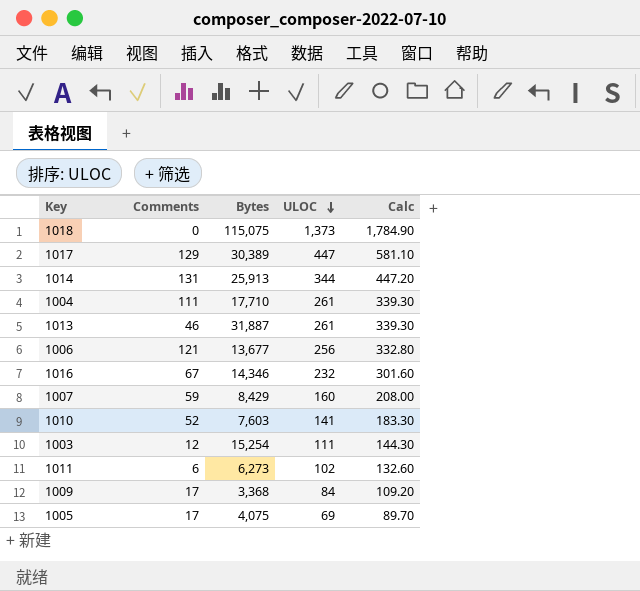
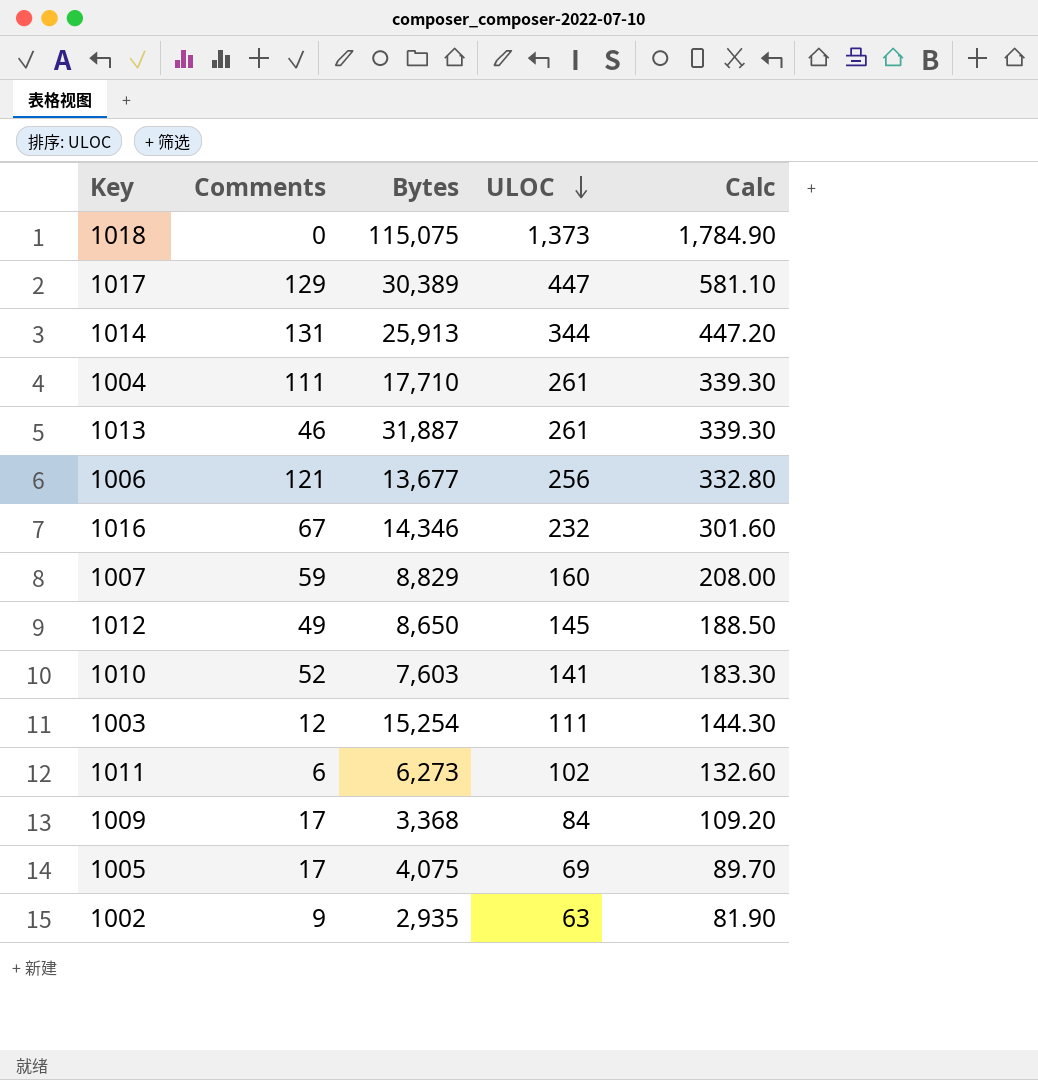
1007 | Bytes: 8,429 -> 8,829
row 1012: none -> 49 | 8,650 | 145 | 188.50
row 1002: none -> 9 | 2,935 | 63 | 81.90

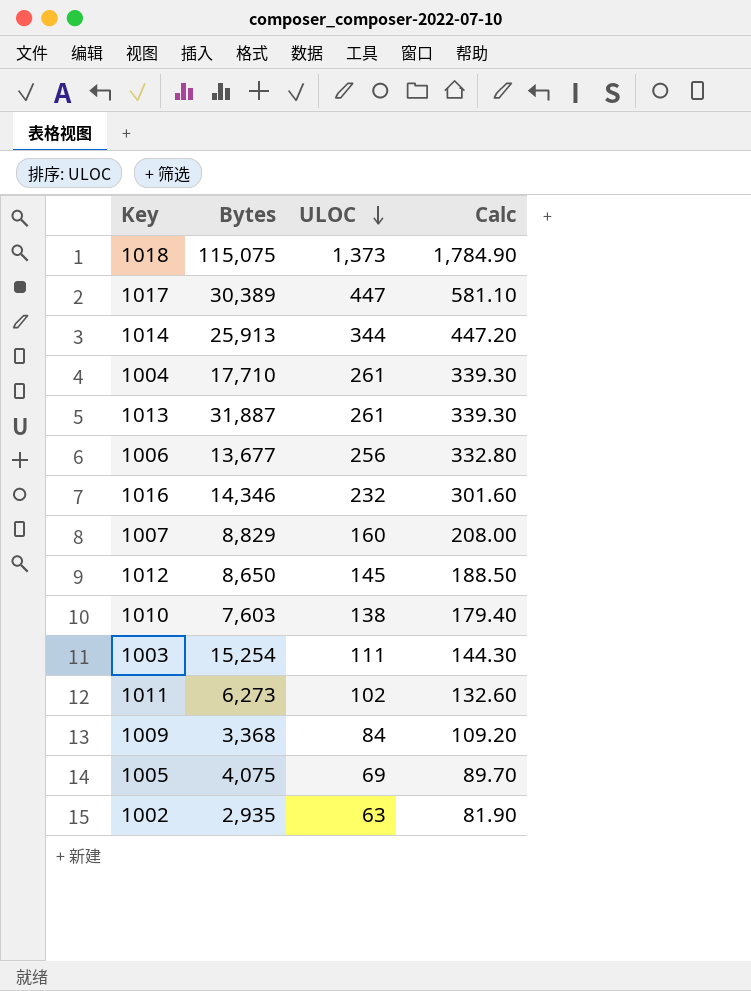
column Comments | position: 2 -> none
1010 | ULOC: 141 -> 138
1010 | Calc: 183.30 -> 179.40

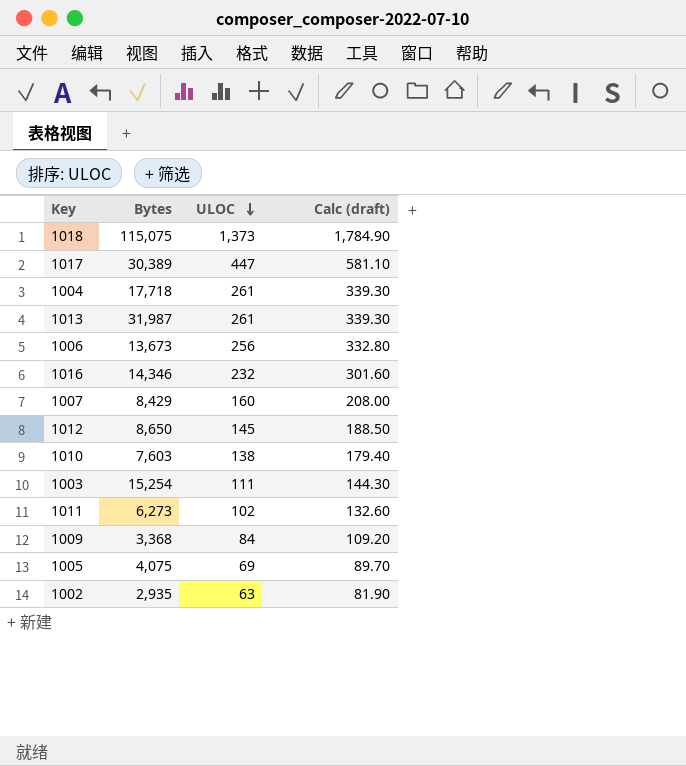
column name: Calc -> Calc (draft)
row 1014: 25,913 | 344 | 447.20 -> none
1004 | Bytes: 17,710 -> 17,718
1013 | Bytes: 31,887 -> 31,987
1006 | Bytes: 13,677 -> 13,673
1007 | Bytes: 8,829 -> 8,429

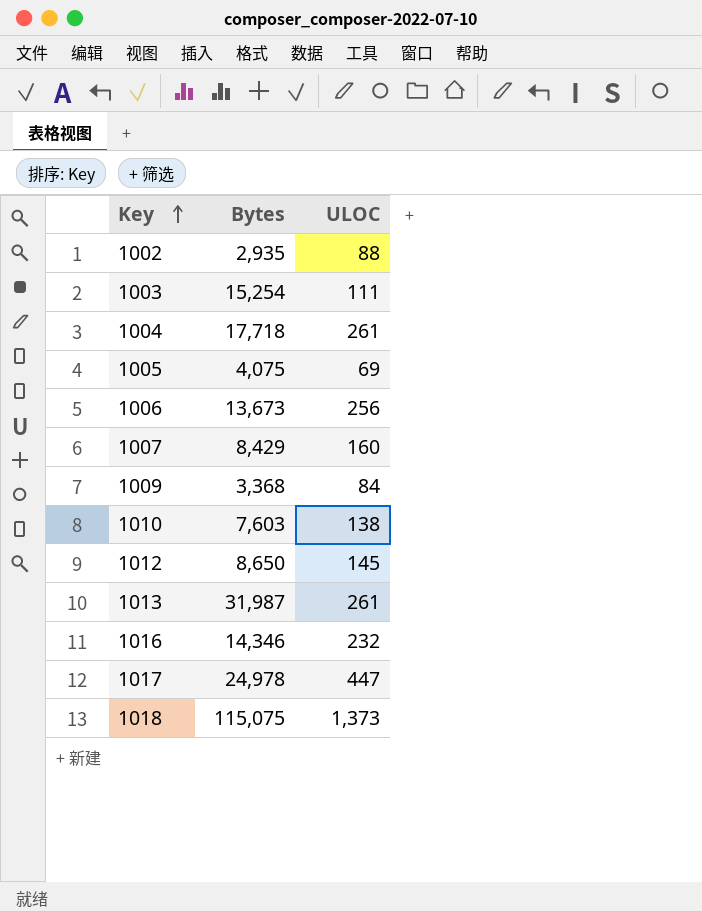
row order: ULOC descending -> Key ascending
column Calc (draft) | formula: [ULOC] * 1.3 -> none
row 1011: 6,273 | 102 | 132.60 -> none
1002 | ULOC: 63 -> 88
1017 | Bytes: 30,389 -> 24,978

